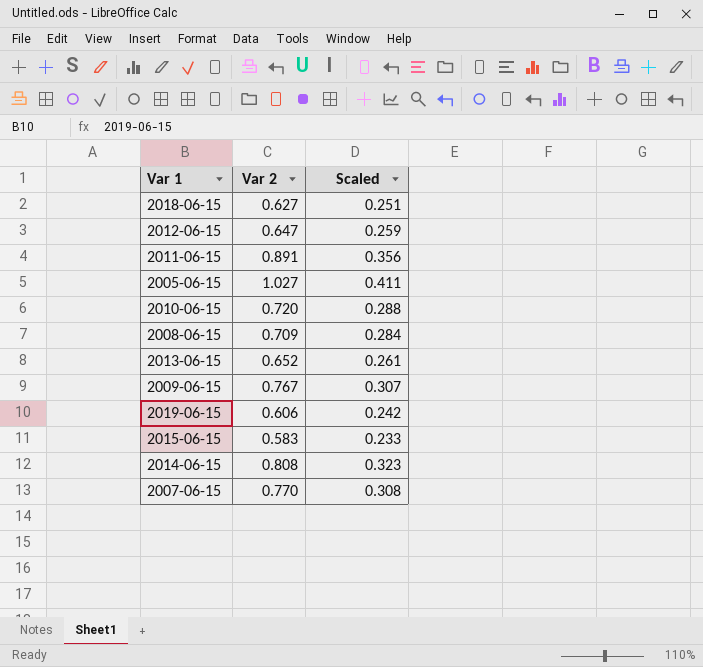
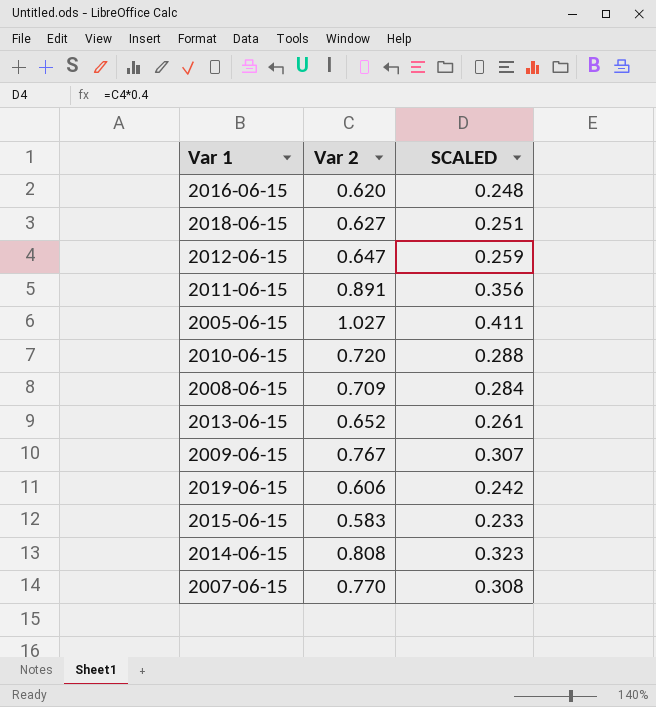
column name: Scaled -> SCALED
row 2016-06-15: none -> 0.620 | 0.248

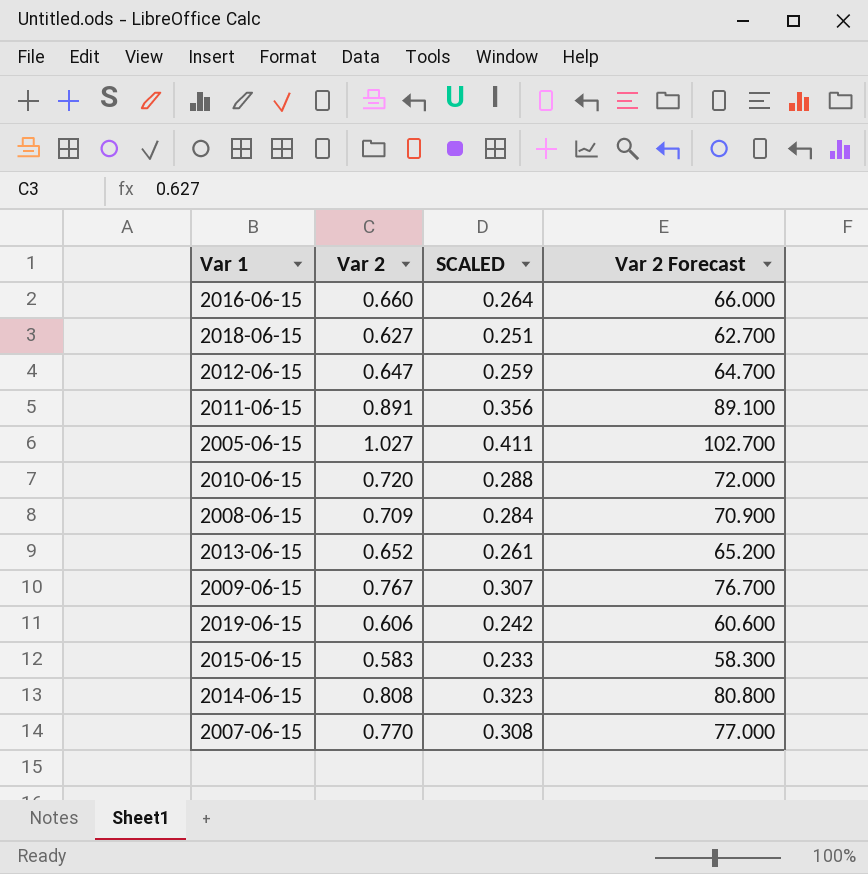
column Var 2 Forecast | formula: none -> [Var 2] * 100
2016-06-15 | Var 2: 0.620 -> 0.660
2016-06-15 | SCALED: 0.248 -> 0.264

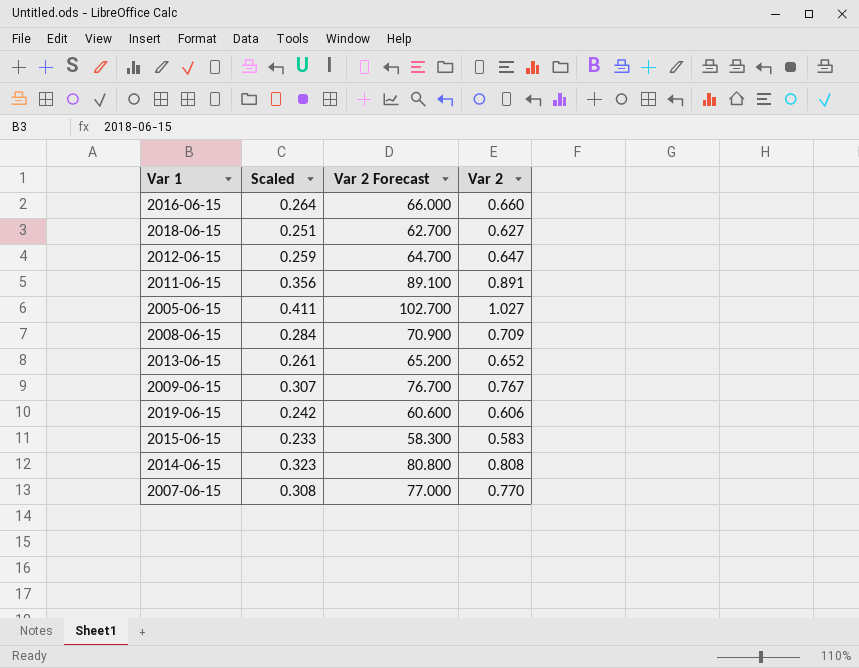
column name: SCALED -> Scaled
column Var 2 | position: 2 -> 4
row 2010-06-15: 0.720 | 0.288 | 72.000 -> none

